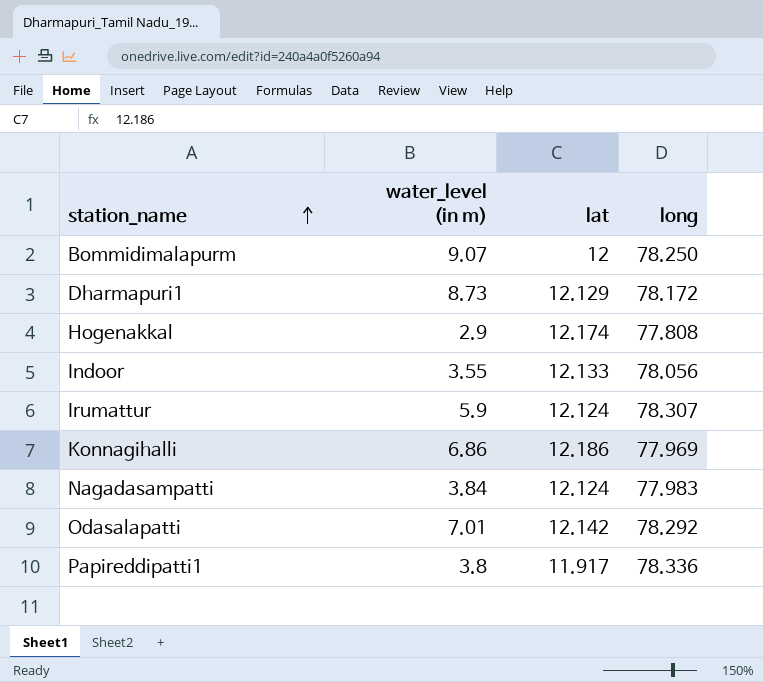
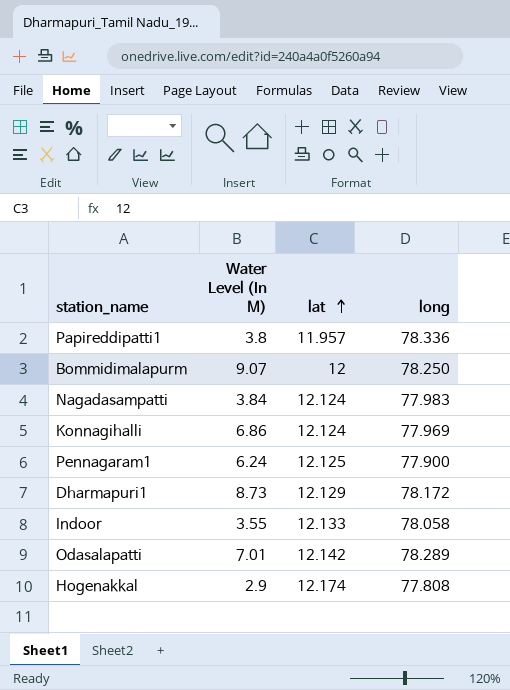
row order: station_name ascending -> lat ascending
column name: water_level (in m) -> Water Level (In M)
row Irumattur: 5.9 | 12.124 | 78.307 -> none
Papireddipatti1 | lat: 11.917 -> 11.957
Konnagihalli | lat: 12.186 -> 12.124
row Pennagaram1: none -> 6.24 | 12.125 | 77.900
Indoor | long: 78.056 -> 78.058
Odasalapatti | long: 78.292 -> 78.289

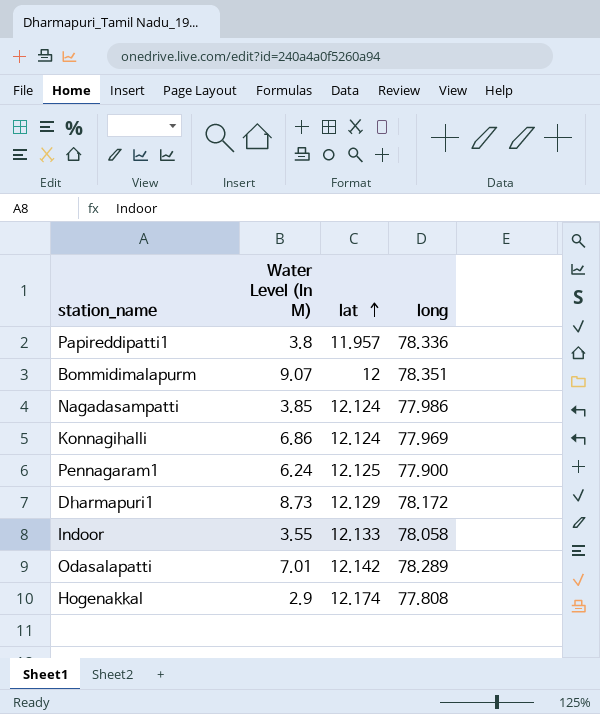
Bommidimalapurm | long: 78.250 -> 78.351
Nagadasampatti | Water Level (In M): 3.84 -> 3.85
Nagadasampatti | long: 77.983 -> 77.986

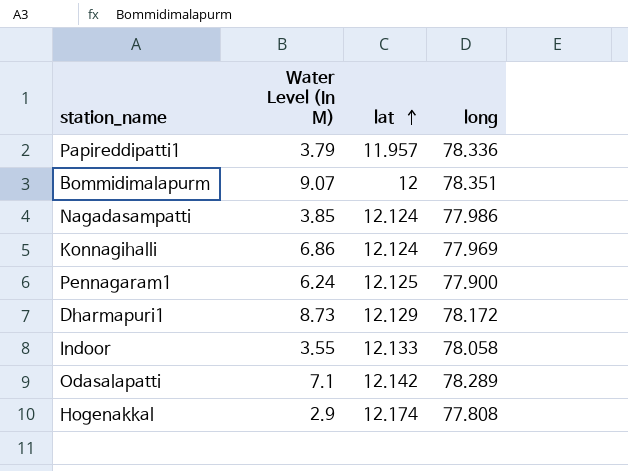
Papireddipatti1 | Water Level (In M): 3.8 -> 3.79
Odasalapatti | Water Level (In M): 7.01 -> 7.1

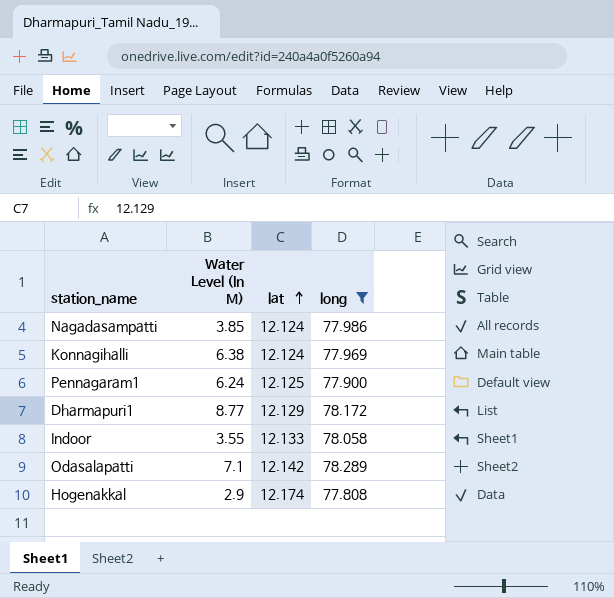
filter: none -> long <= 78.289
Konnagihalli | Water Level (In M): 6.86 -> 6.38
Dharmapuri1 | Water Level (In M): 8.73 -> 8.77

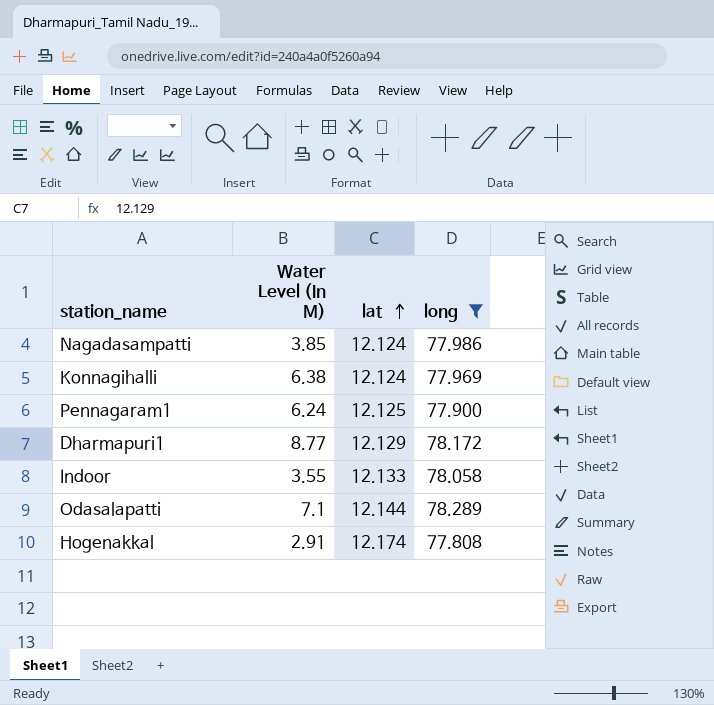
Odasalapatti | lat: 12.142 -> 12.144
Hogenakkal | Water Level (In M): 2.9 -> 2.91

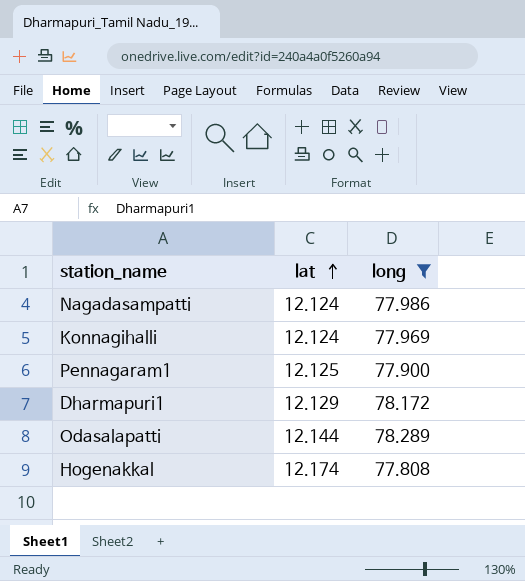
column Water Level (In M) | position: 2 -> none
row Indoor: 3.55 | 12.133 | 78.058 -> none

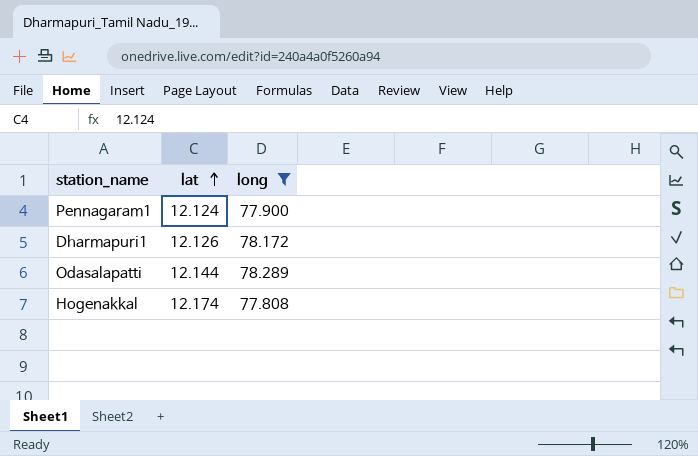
row Nagadasampatti: 12.124 | 77.986 -> none
row Konnagihalli: 12.124 | 77.969 -> none
Pennagaram1 | lat: 12.125 -> 12.124
Dharmapuri1 | lat: 12.129 -> 12.126

